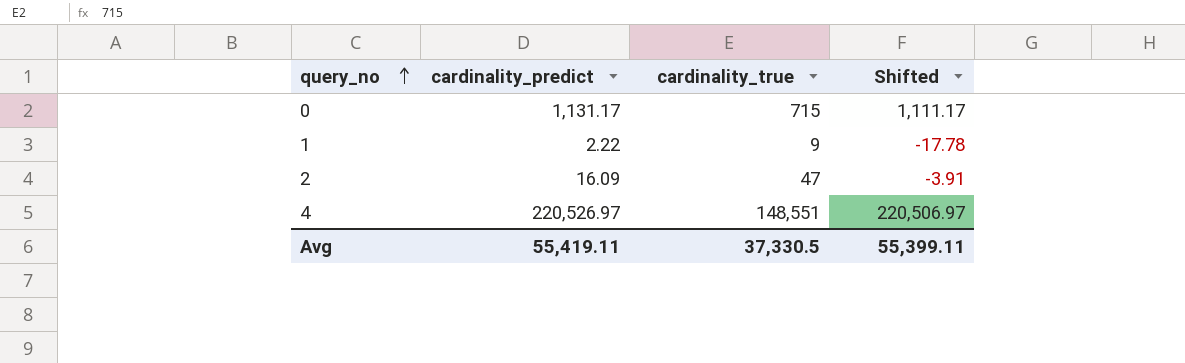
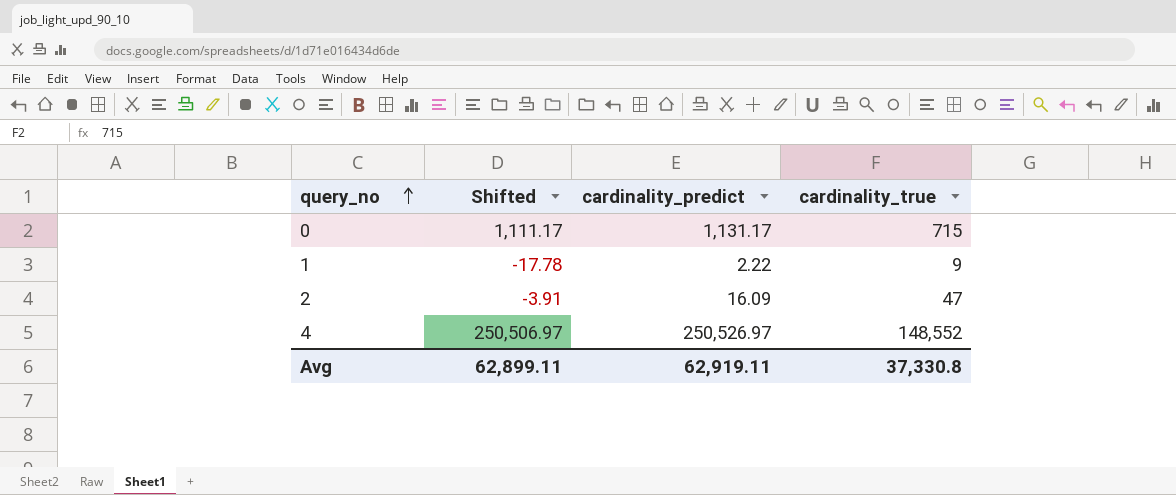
column Shifted | position: 4 -> 2
4 | Shifted: 220,506.97 -> 250,506.97
4 | cardinality_predict: 220,526.97 -> 250,526.97
4 | cardinality_true: 148,551 -> 148,552
Avg | Shifted: 55,399.11 -> 62,899.11
Avg | cardinality_predict: 55,419.11 -> 62,919.11
Avg | cardinality_true: 37,330.5 -> 37,330.8

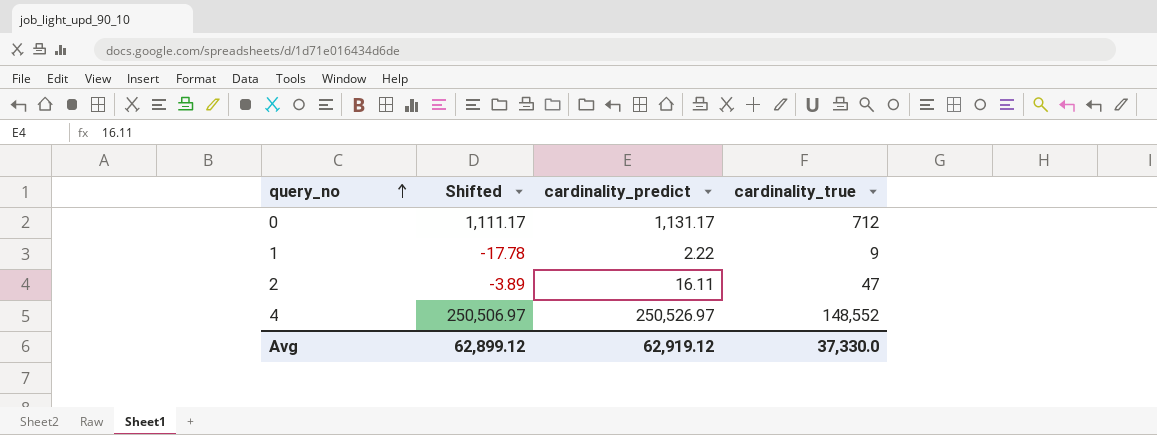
0 | cardinality_true: 715 -> 712
2 | Shifted: -3.91 -> -3.89
2 | cardinality_predict: 16.09 -> 16.11
Avg | Shifted: 62,899.11 -> 62,899.12
Avg | cardinality_predict: 62,919.11 -> 62,919.12
Avg | cardinality_true: 37,330.8 -> 37,330.0

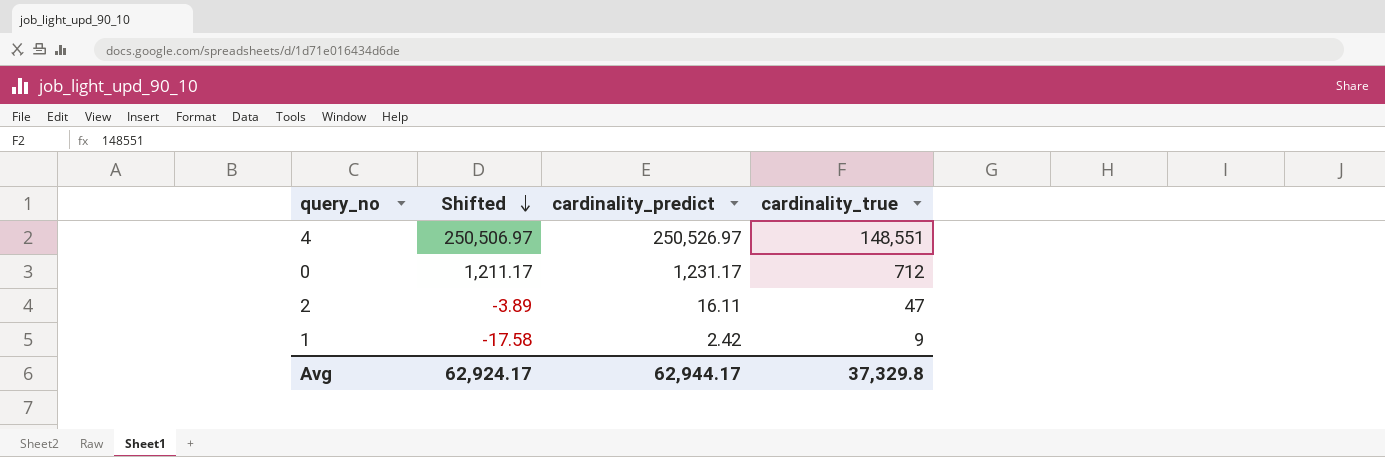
row order: query_no ascending -> Shifted descending
4 | cardinality_true: 148,552 -> 148,551
0 | Shifted: 1,111.17 -> 1,211.17
0 | cardinality_predict: 1,131.17 -> 1,231.17
1 | Shifted: -17.78 -> -17.58
1 | cardinality_predict: 2.22 -> 2.42
Avg | Shifted: 62,899.12 -> 62,924.17
Avg | cardinality_predict: 62,919.12 -> 62,944.17
Avg | cardinality_true: 37,330.0 -> 37,329.8

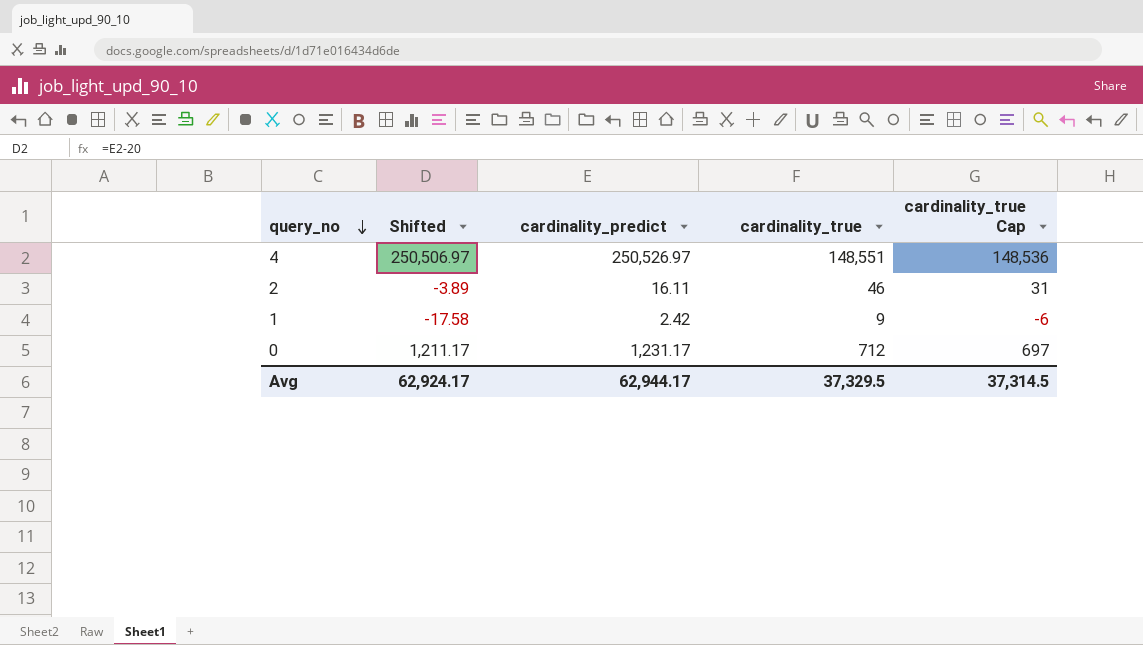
row order: Shifted descending -> query_no descending
column cardinality_true Cap | formula: none -> [cardinality_true] - 15
2 | cardinality_true: 47 -> 46
Avg | cardinality_true: 37,329.8 -> 37,329.5

